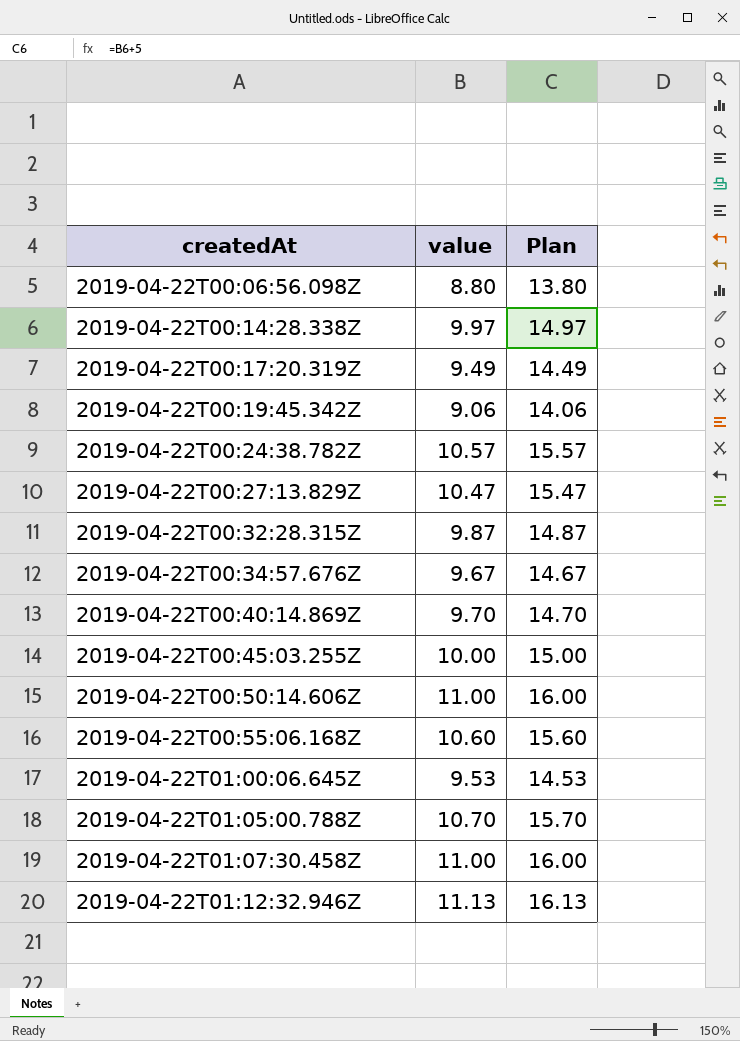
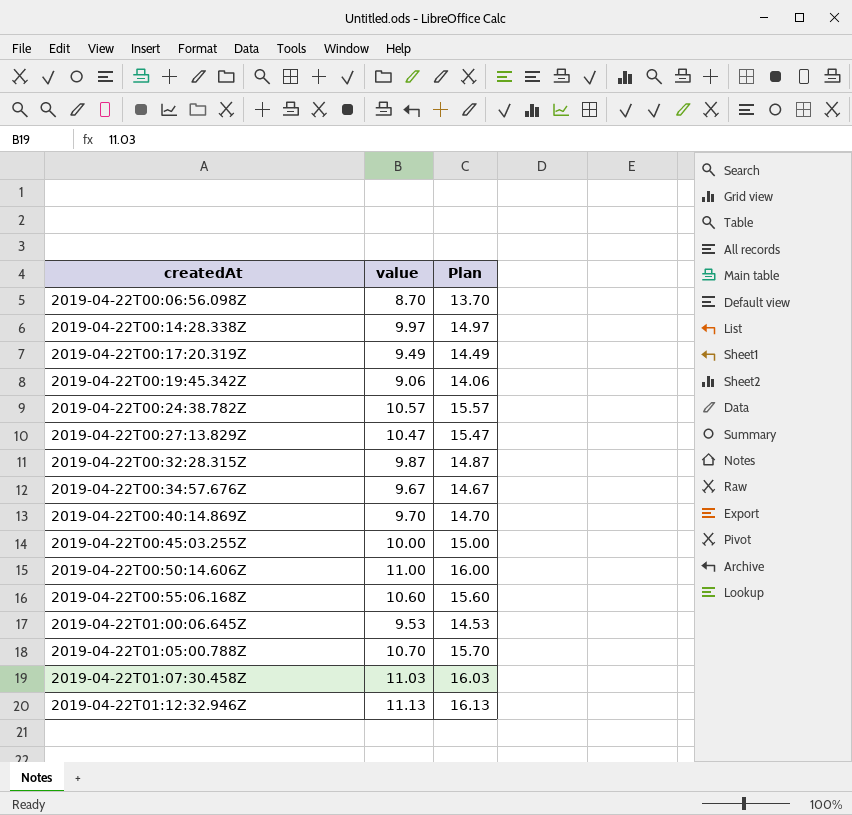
2019-04-22T00:06:56.098Z | value: 8.80 -> 8.70
2019-04-22T00:06:56.098Z | Plan: 13.80 -> 13.70
2019-04-22T01:07:30.458Z | value: 11.00 -> 11.03
2019-04-22T01:07:30.458Z | Plan: 16.00 -> 16.03

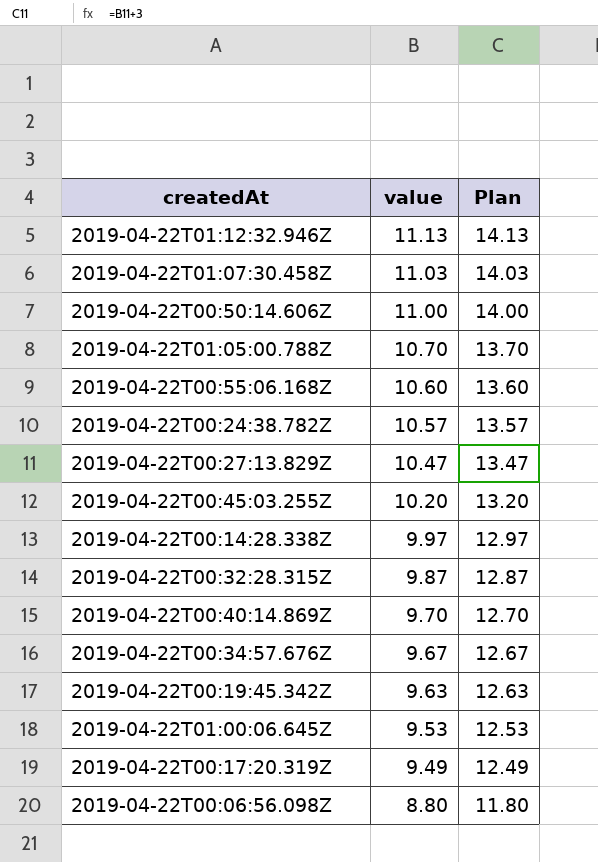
row order: createdAt ascending -> value descending
column Plan | formula: [value] + 5 -> [value] + 3
2019-04-22T00:45:03.255Z | value: 10.00 -> 10.20
2019-04-22T00:19:45.342Z | value: 9.06 -> 9.63
2019-04-22T00:06:56.098Z | value: 8.70 -> 8.80

